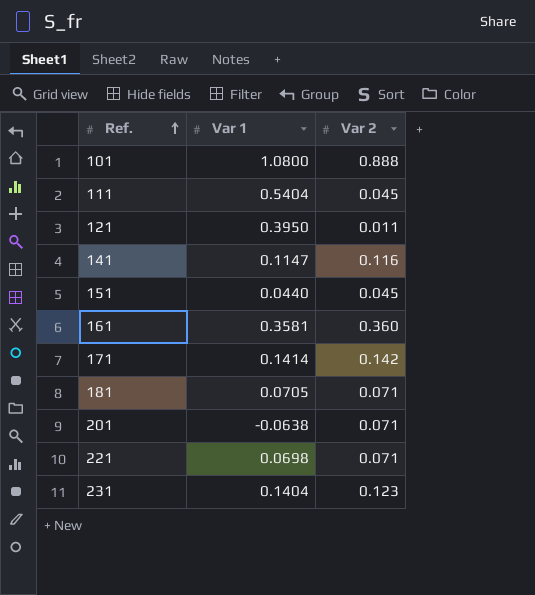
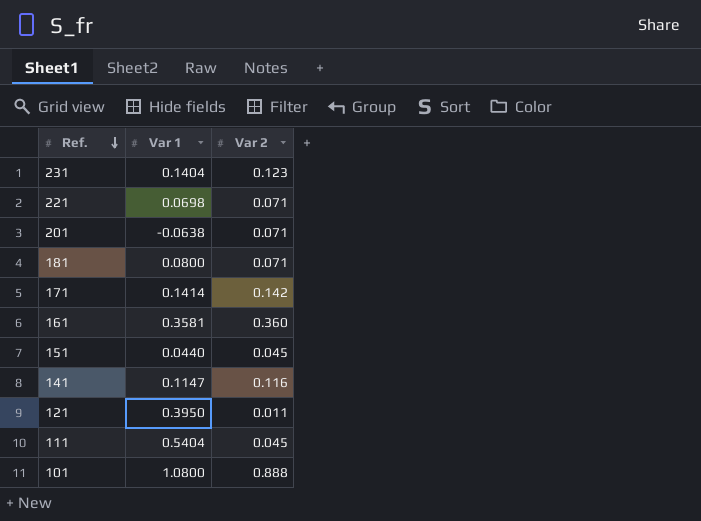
row order: Ref. ascending -> Ref. descending
181 | Var 1: 0.0705 -> 0.0800

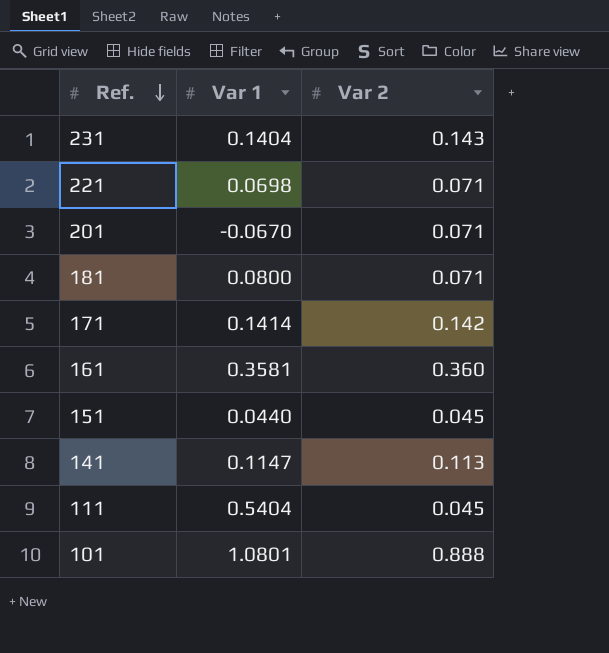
row 121: 0.3950 | 0.011 -> none
231 | Var 2: 0.123 -> 0.143
201 | Var 1: -0.0638 -> -0.0670
141 | Var 2: 0.116 -> 0.113
101 | Var 1: 1.0800 -> 1.0801

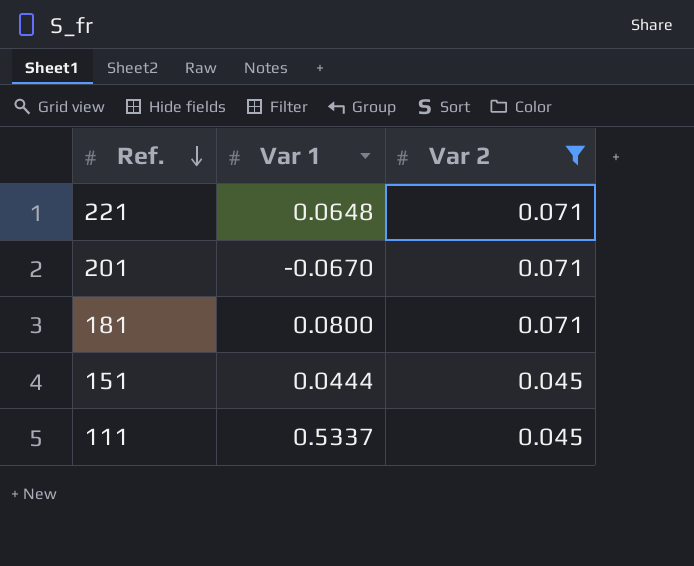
filter: none -> Var 2 <= 0.071
221 | Var 1: 0.0698 -> 0.0648
151 | Var 1: 0.0440 -> 0.0444
111 | Var 1: 0.5404 -> 0.5337

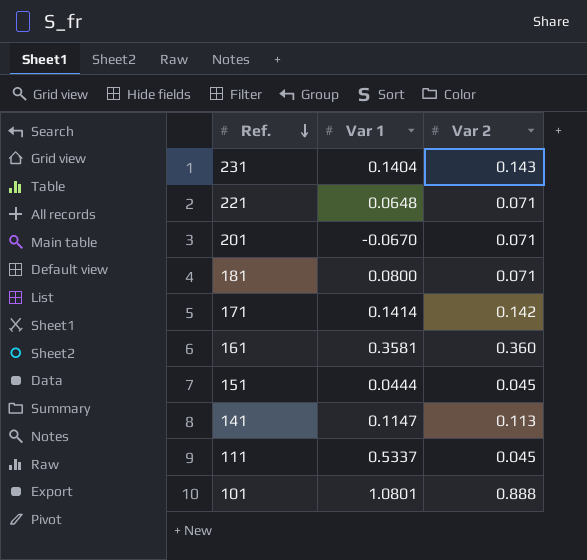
filter: Var 2 <= 0.071 -> none

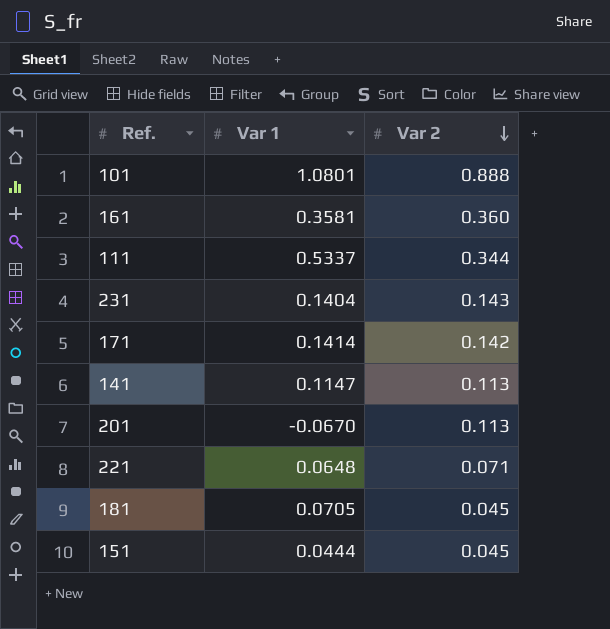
row order: Ref. descending -> Var 2 descending
111 | Var 2: 0.045 -> 0.344
201 | Var 2: 0.071 -> 0.113
181 | Var 1: 0.0800 -> 0.0705
181 | Var 2: 0.071 -> 0.045

